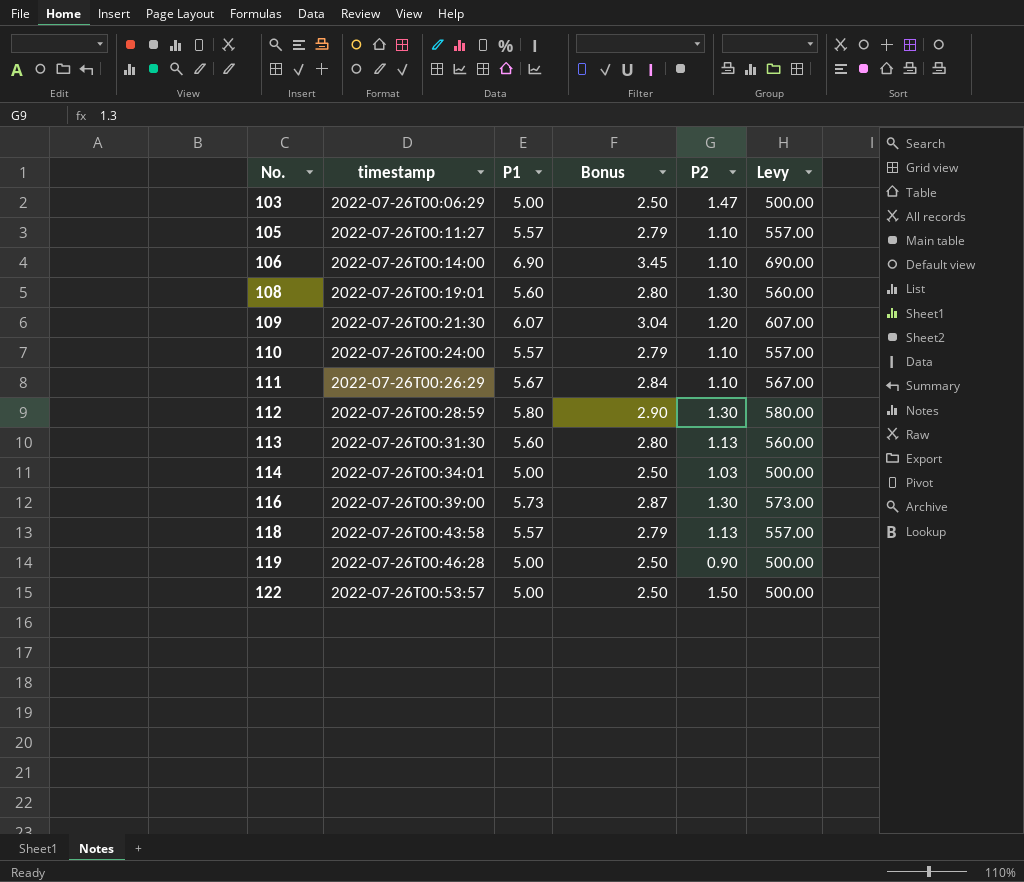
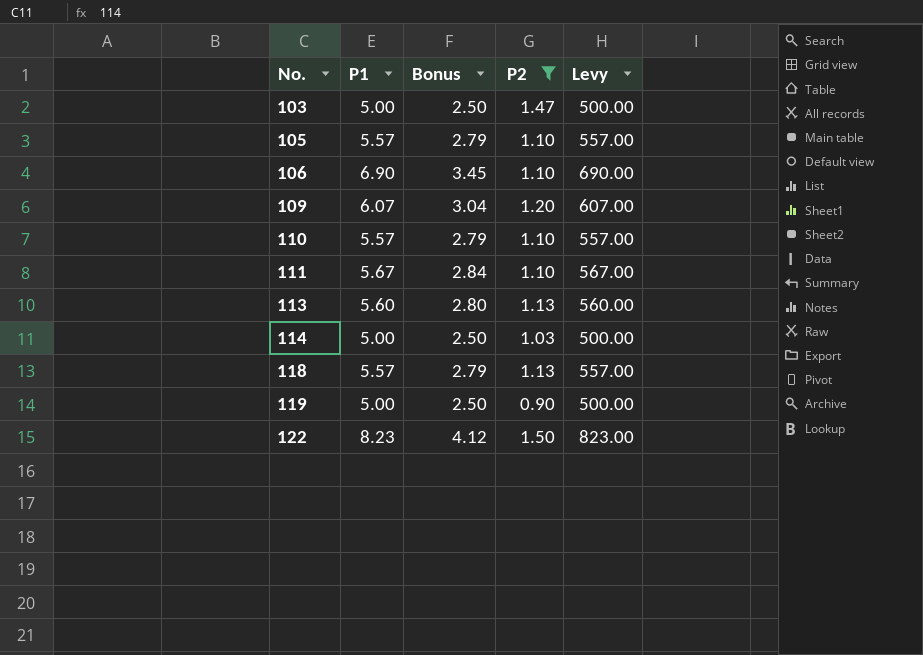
filter: none -> P2 != 1.30
column timestamp | position: 2 -> none
122 | P1: 5.00 -> 8.23
122 | Bonus: 2.50 -> 4.12
122 | Levy: 500.00 -> 823.00

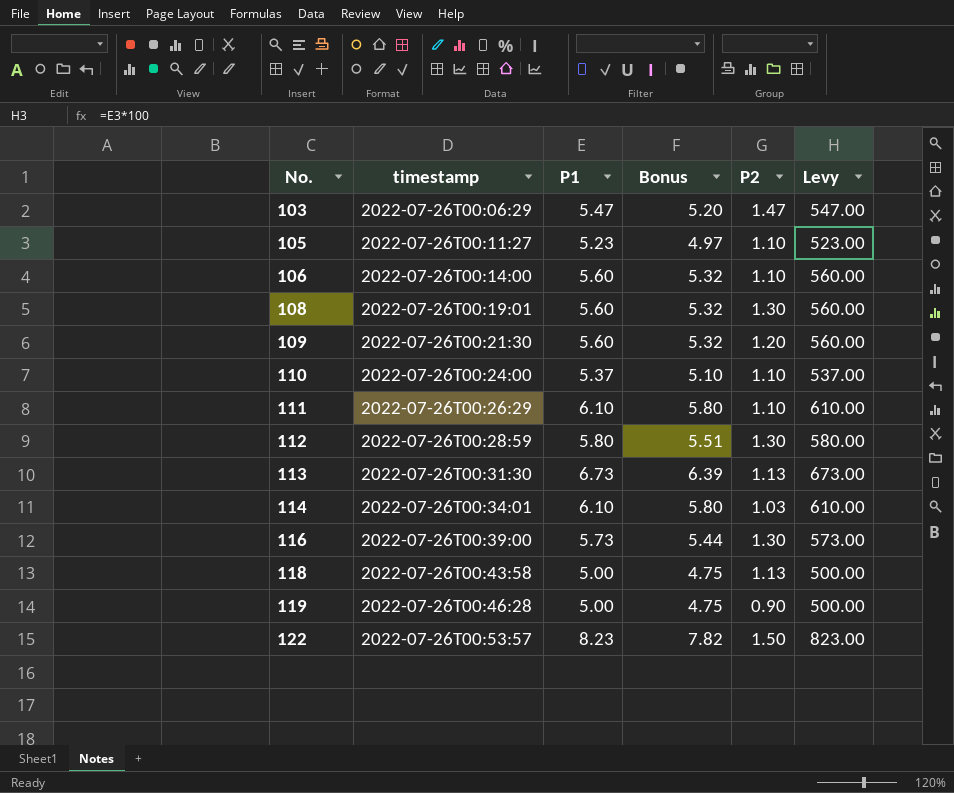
filter: P2 != 1.30 -> none
column timestamp | position: none -> 2
column Bonus | formula: [P1] * 0.5 -> [P1] * 0.95
103 | P1: 5.00 -> 5.47
103 | Levy: 500.00 -> 547.00
105 | P1: 5.57 -> 5.23
105 | Levy: 557.00 -> 523.00
106 | P1: 6.90 -> 5.60
106 | Levy: 690.00 -> 560.00
109 | P1: 6.07 -> 5.60
109 | Levy: 607.00 -> 560.00
110 | P1: 5.57 -> 5.37
110 | Levy: 557.00 -> 537.00
111 | P1: 5.67 -> 6.10
111 | Levy: 567.00 -> 610.00
113 | P1: 5.60 -> 6.73
113 | Levy: 560.00 -> 673.00
114 | P1: 5.00 -> 6.10
114 | Levy: 500.00 -> 610.00
118 | P1: 5.57 -> 5.00
118 | Levy: 557.00 -> 500.00

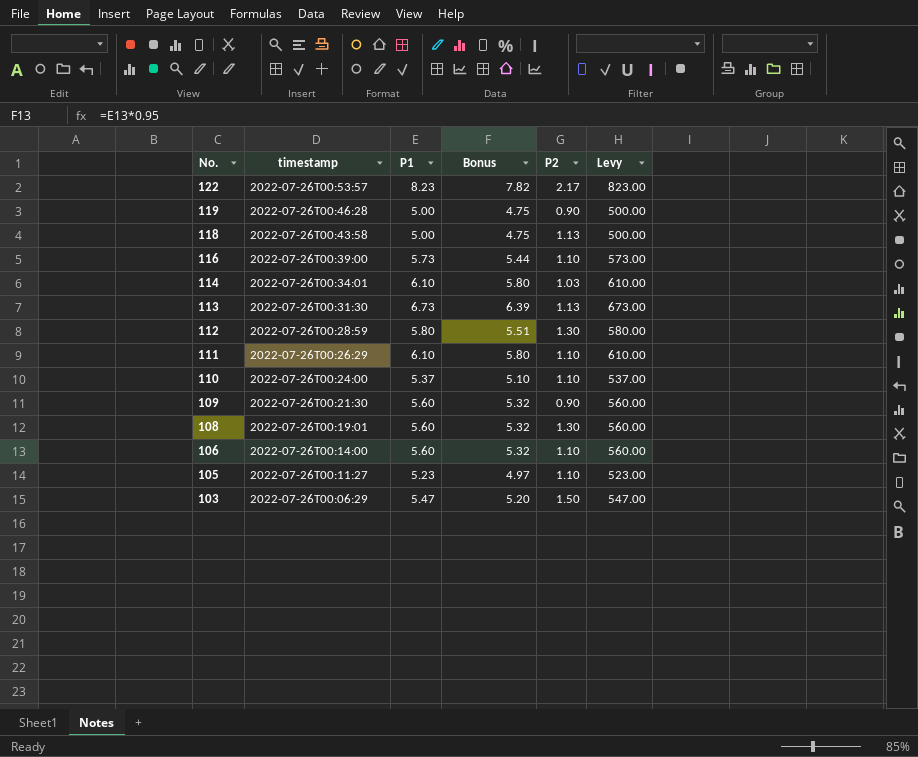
row order: No. ascending -> No. descending
122 | P2: 1.50 -> 2.17
116 | P2: 1.30 -> 1.10
109 | P2: 1.20 -> 0.90
103 | P2: 1.47 -> 1.50

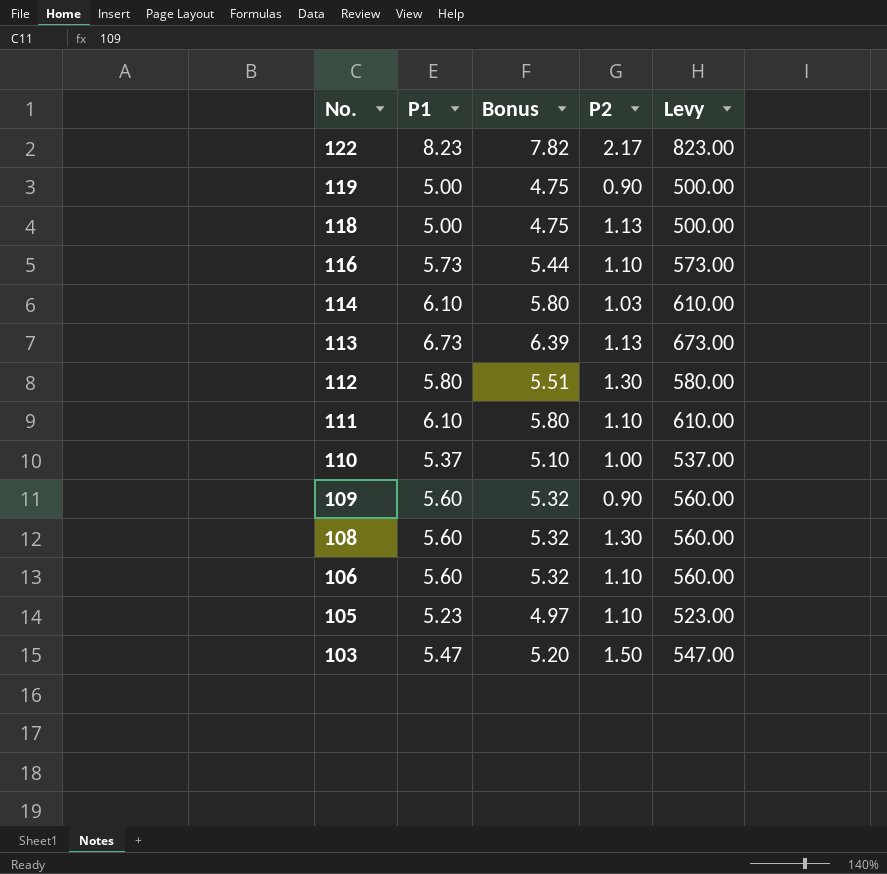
column timestamp | position: 2 -> none
110 | P2: 1.10 -> 1.00

